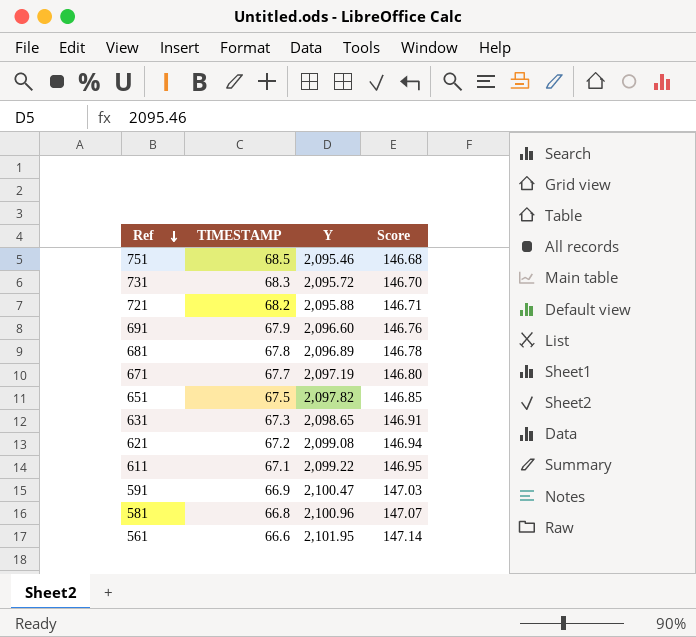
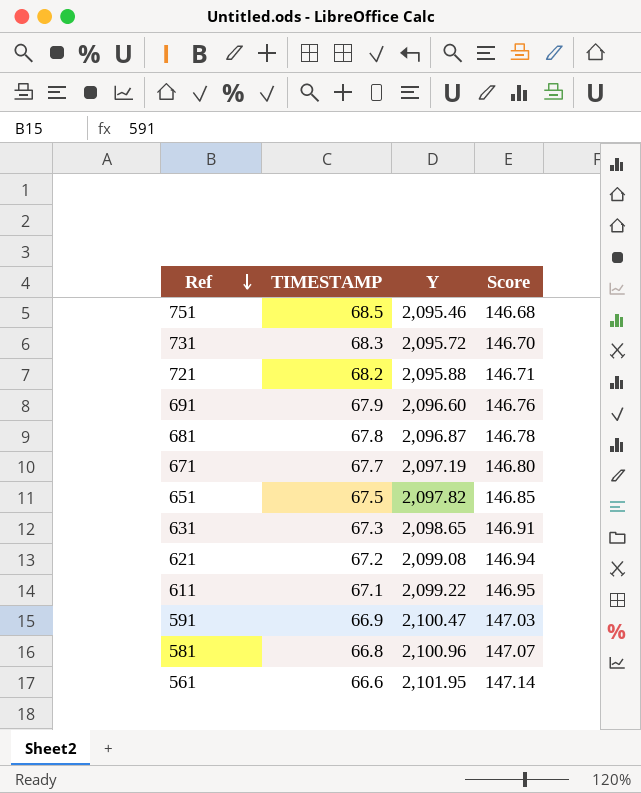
681 | Y: 2,096.89 -> 2,096.87

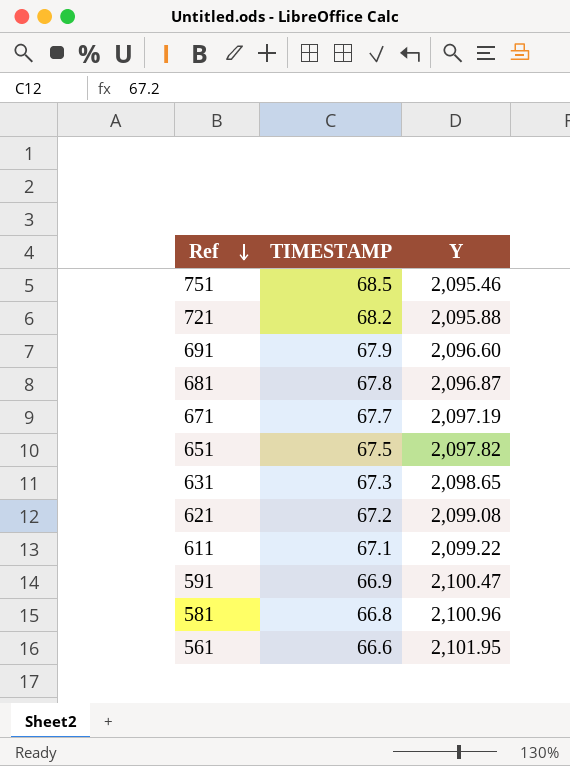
column Score | formula: [Y] * 0.07 -> none
row 731: 68.3 | 2,095.72 | 146.70 -> none

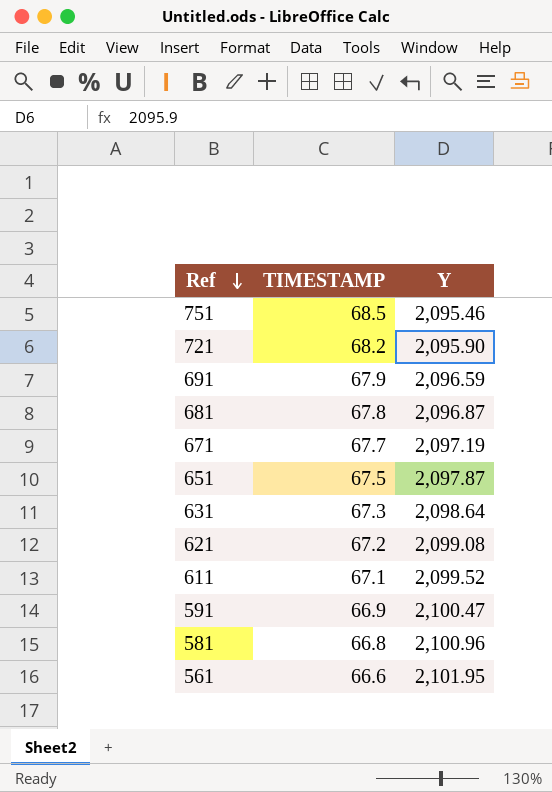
721 | Y: 2,095.88 -> 2,095.90
691 | Y: 2,096.60 -> 2,096.59
651 | Y: 2,097.82 -> 2,097.87
631 | Y: 2,098.65 -> 2,098.64
611 | Y: 2,099.22 -> 2,099.52

